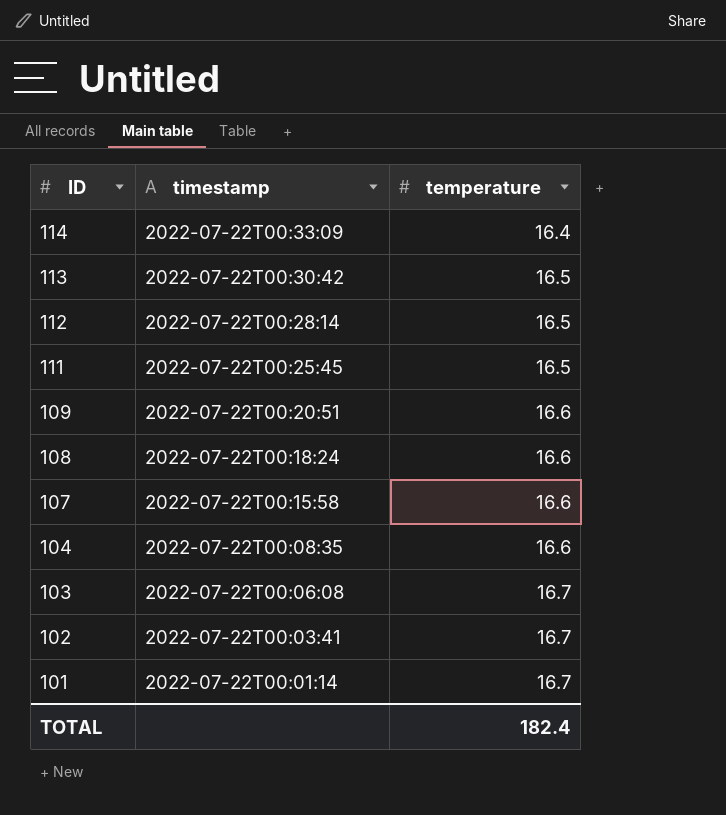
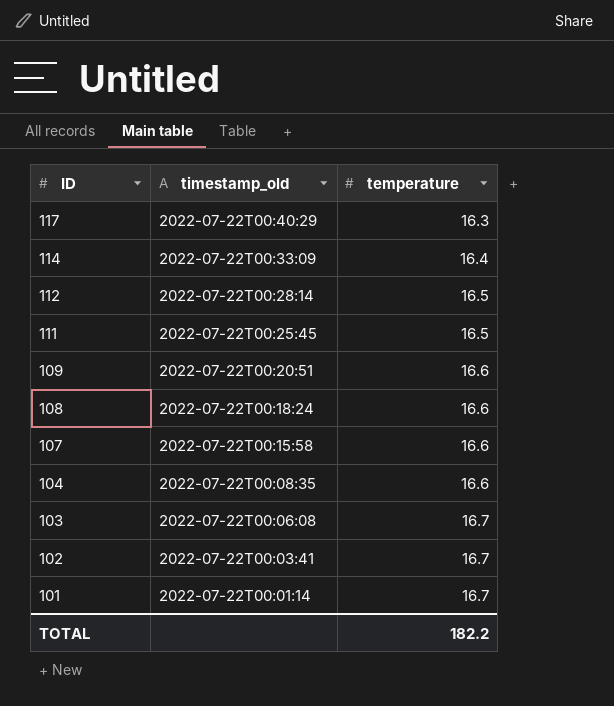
column name: timestamp -> timestamp_old
row 113: 2022-07-22T00:30:42 | 16.5 -> none
row 117: none -> 2022-07-22T00:40:29 | 16.3
TOTAL | temperature: 182.4 -> 182.2

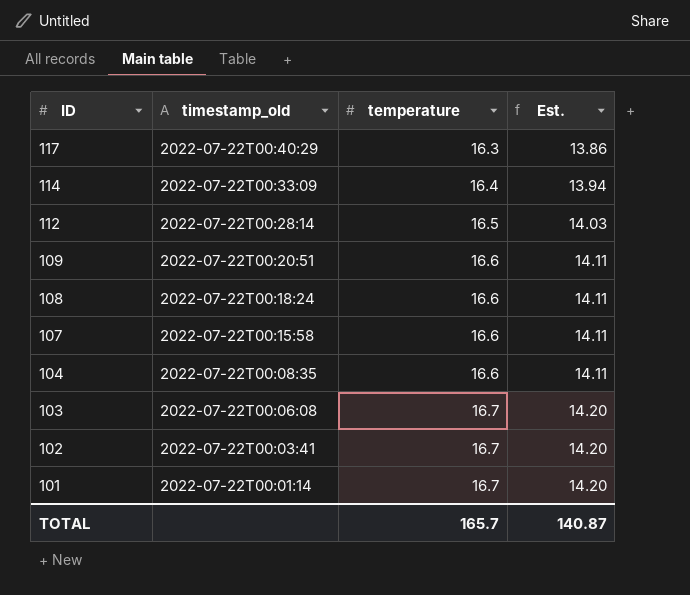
column Est. | formula: none -> [temperature] * 0.85
row 111: 2022-07-22T00:25:45 | 16.5 -> none
TOTAL | temperature: 182.2 -> 165.7

